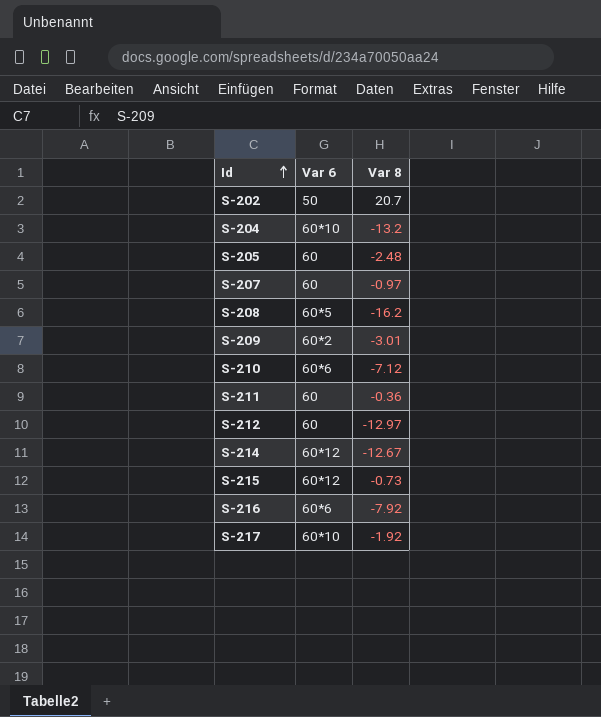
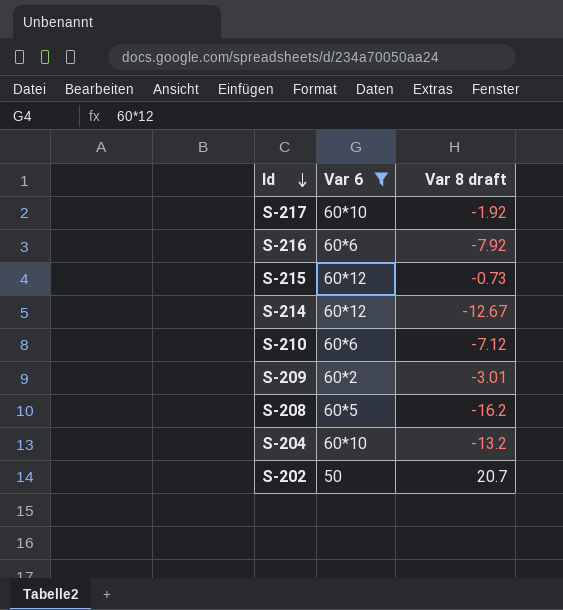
filter: none -> Var 6 != 60
row order: Id ascending -> Id descending
column name: Var 8 -> Var 8 draft

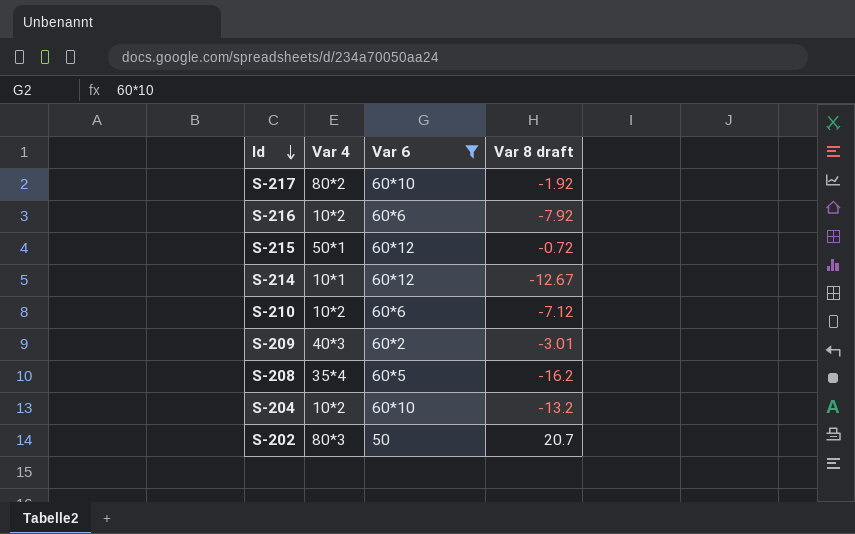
column Var 4 | position: none -> 2
S-215 | Var 8 draft: -0.73 -> -0.72

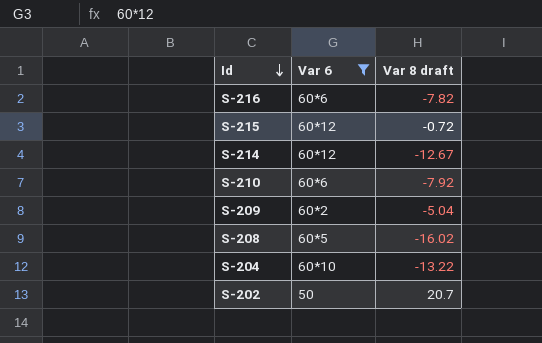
column Var 4 | position: 2 -> none
row S-217: 80*2 | 60*10 | -1.92 -> none
S-216 | Var 8 draft: -7.92 -> -7.82
S-210 | Var 8 draft: -7.12 -> -7.92
S-209 | Var 8 draft: -3.01 -> -5.04
S-208 | Var 8 draft: -16.2 -> -16.02
S-204 | Var 8 draft: -13.2 -> -13.22

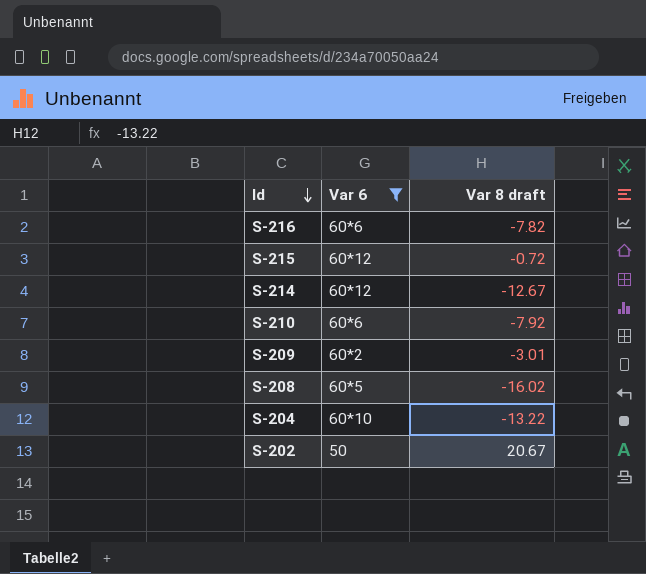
S-209 | Var 8 draft: -5.04 -> -3.01
S-202 | Var 8 draft: 20.7 -> 20.67

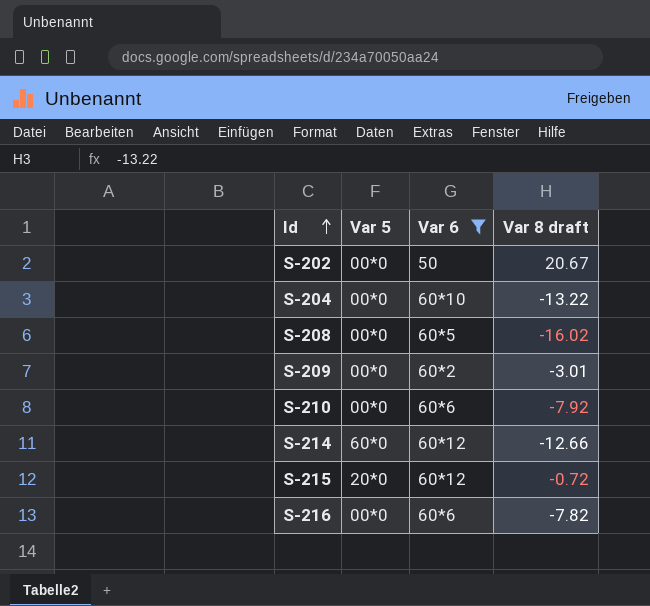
row order: Id descending -> Id ascending
column Var 5 | position: none -> 2
S-214 | Var 8 draft: -12.67 -> -12.66

